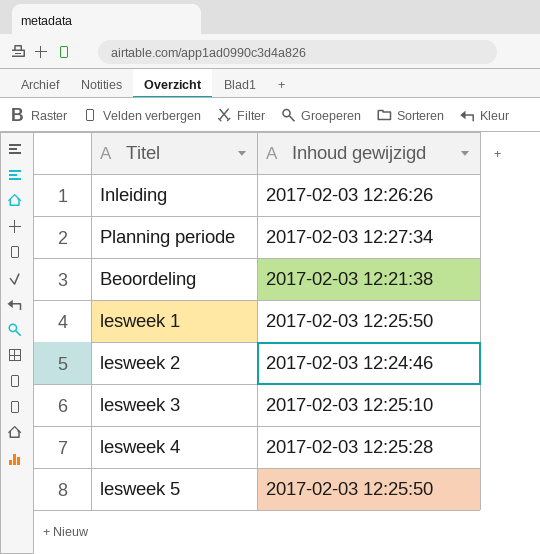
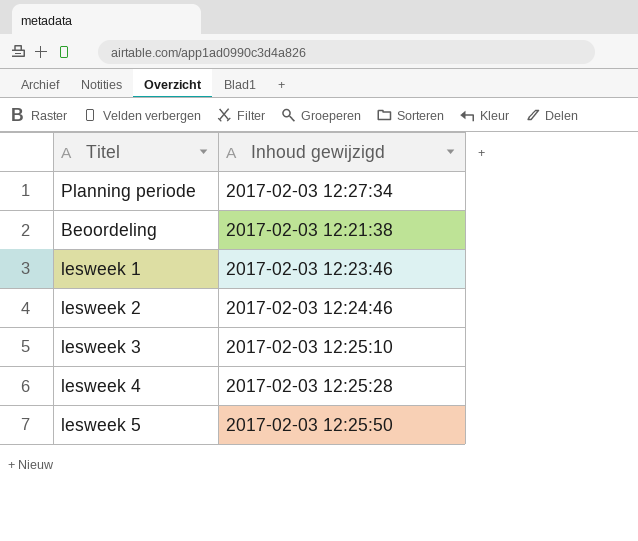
row Inleiding: 2017-02-03 12:26:26 -> none
lesweek 1 | Inhoud gewijzigd: 2017-02-03 12:25:50 -> 2017-02-03 12:23:46

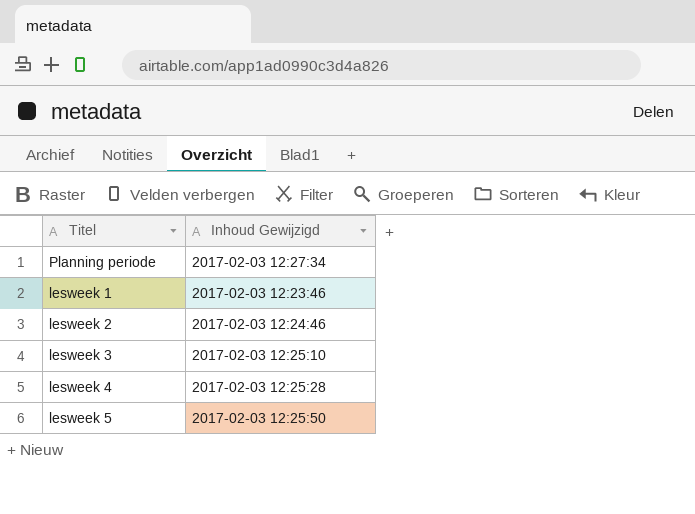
column name: Inhoud gewijzigd -> Inhoud Gewijzigd
row Beoordeling: 2017-02-03 12:21:38 -> none

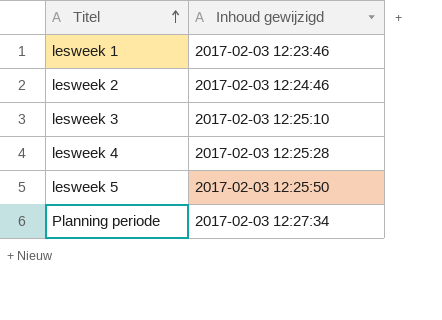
row order: none -> Titel ascending
column name: Inhoud Gewijzigd -> Inhoud gewijzigd

